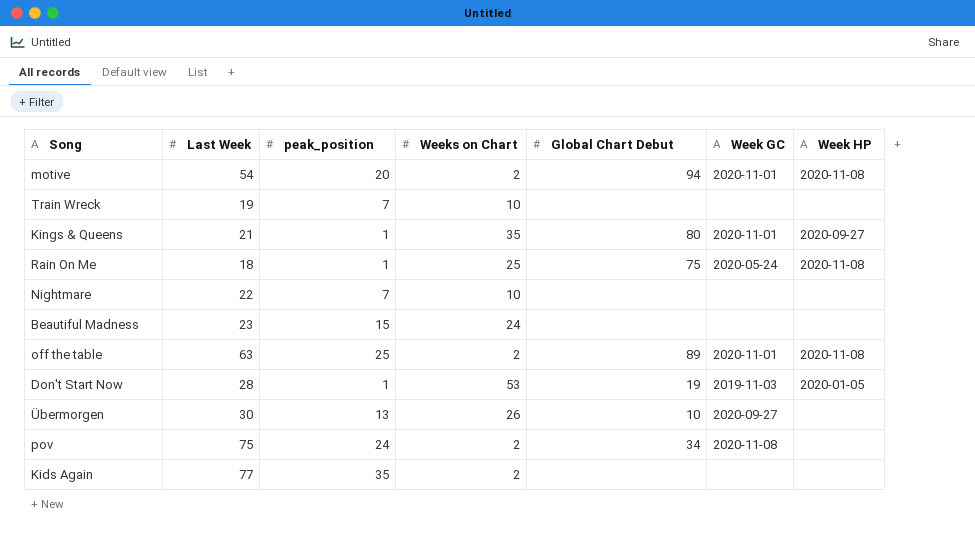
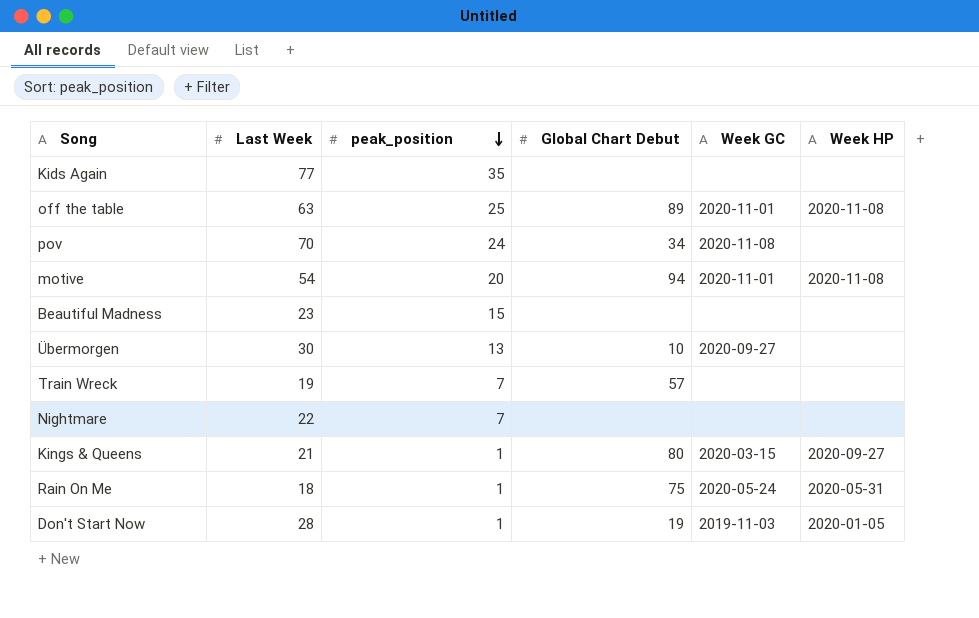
row order: none -> peak_position descending
column Weeks on Chart | position: 4 -> none
pov | Last Week: 75 -> 70
Train Wreck | Global Chart Debut: none -> 57
Kings & Queens | Week GC: 2020-11-01 -> 2020-03-15
Rain On Me | Week HP: 2020-11-08 -> 2020-05-31

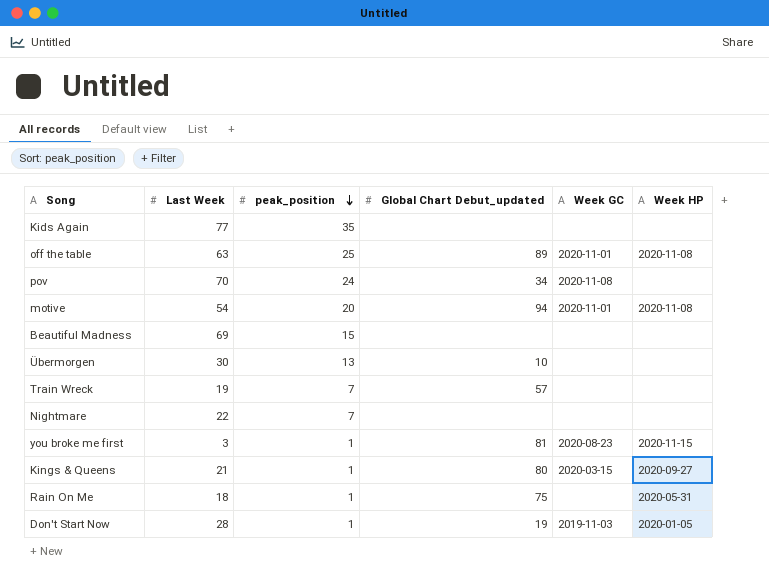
column name: Global Chart Debut -> Global Chart Debut_updated
Beautiful Madness | Last Week: 23 -> 69
Übermorgen | Week GC: 2020-09-27 -> none
row you broke me first: none -> 3 | 1 | 81 | 2020-08-23 | 2020-11-15
Rain On Me | Week GC: 2020-05-24 -> none

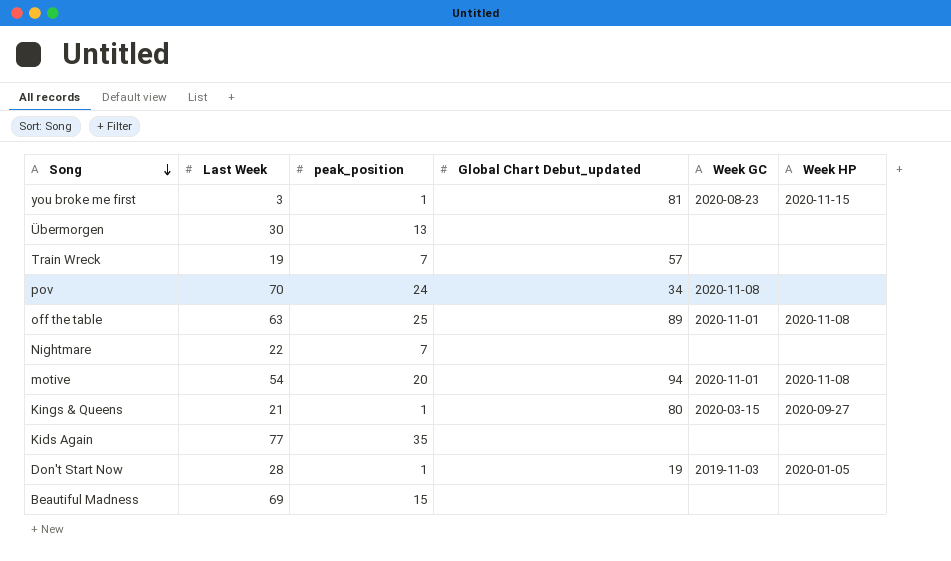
row order: peak_position descending -> Song descending
row Rain On Me: 18 | 1 | 75 | none | 2020-05-31 -> none
Übermorgen | Global Chart Debut_updated: 10 -> none

